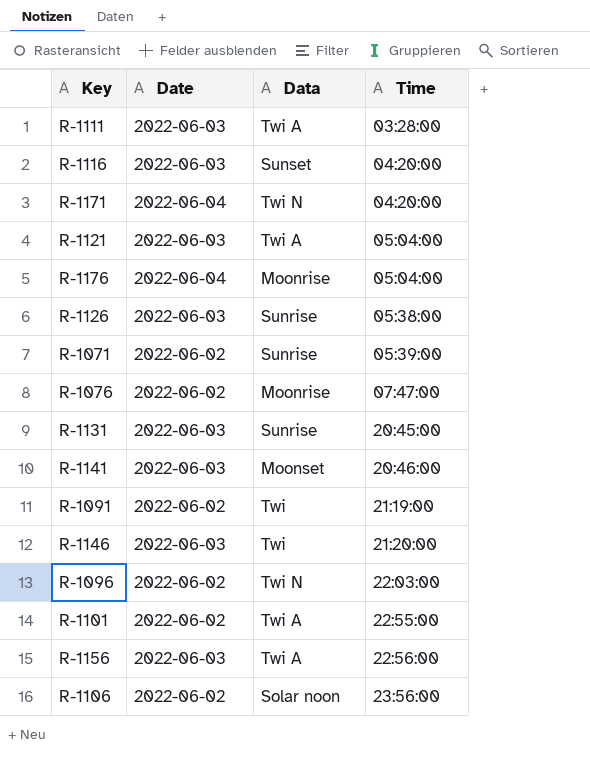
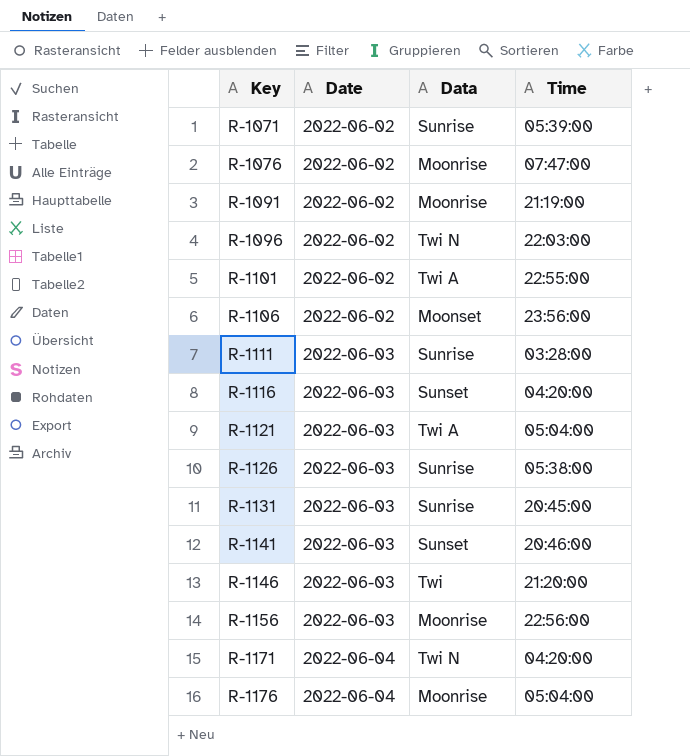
row order: Time ascending -> Key ascending
R-1091 | Data: Twi -> Moonrise
R-1106 | Data: Solar noon -> Moonset
R-1111 | Data: Twi A -> Sunrise
R-1141 | Data: Moonset -> Sunset
R-1156 | Data: Twi A -> Moonrise

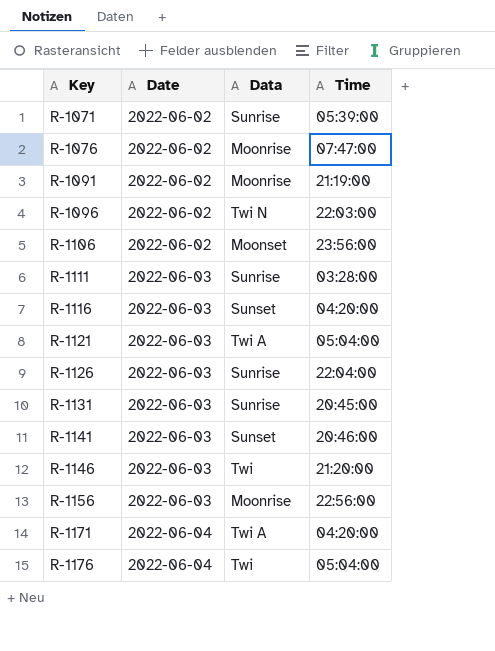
row R-1101: 2022-06-02 | Twi A | 22:55:00 -> none
R-1126 | Time: 05:38:00 -> 22:04:00
R-1171 | Data: Twi N -> Twi A
R-1176 | Data: Moonrise -> Twi

